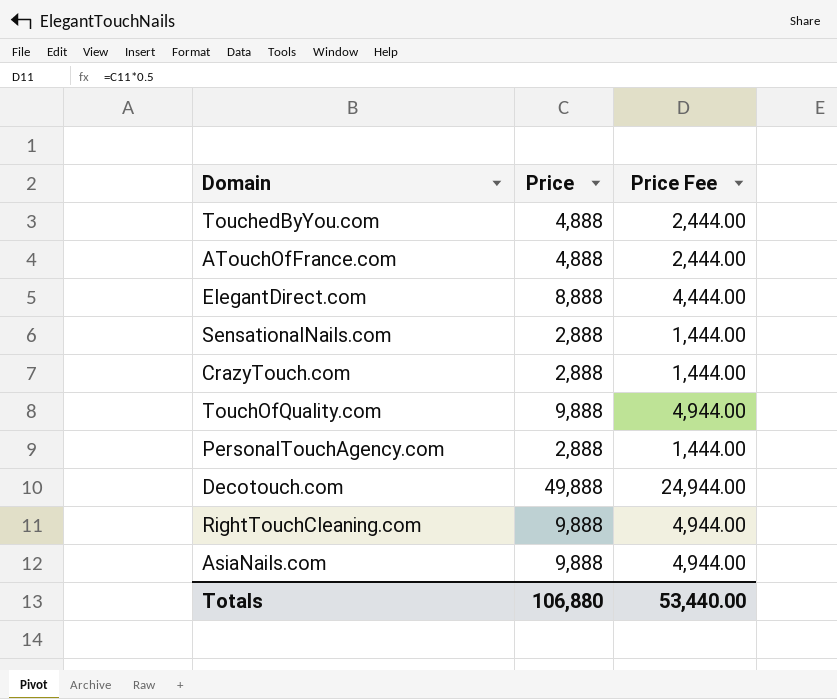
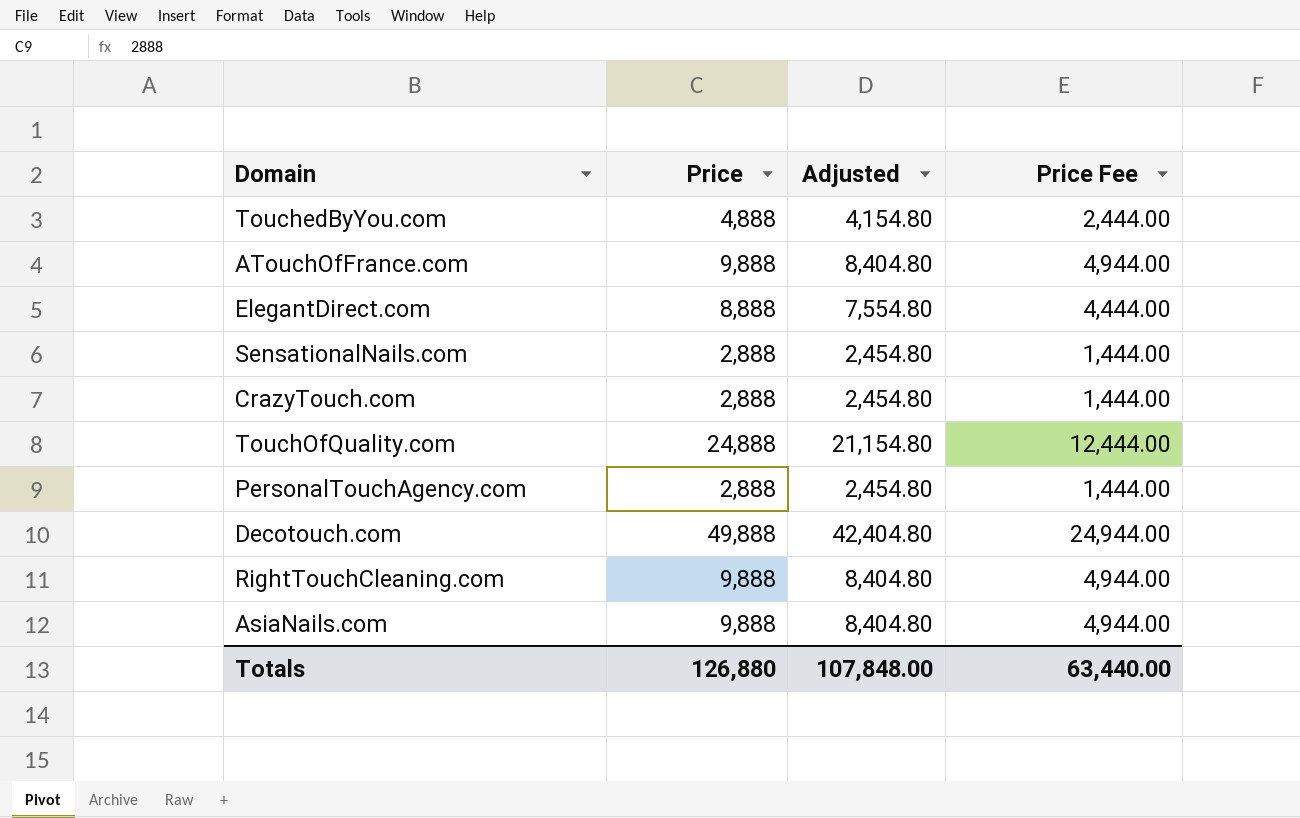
column Adjusted | formula: none -> [Price] * 0.85
ATouchOfFrance.com | Price: 4,888 -> 9,888
ATouchOfFrance.com | Price Fee: 2,444.00 -> 4,944.00
TouchOfQuality.com | Price: 9,888 -> 24,888
TouchOfQuality.com | Price Fee: 4,944.00 -> 12,444.00
Totals | Price: 106,880 -> 126,880
Totals | Price Fee: 53,440.00 -> 63,440.00

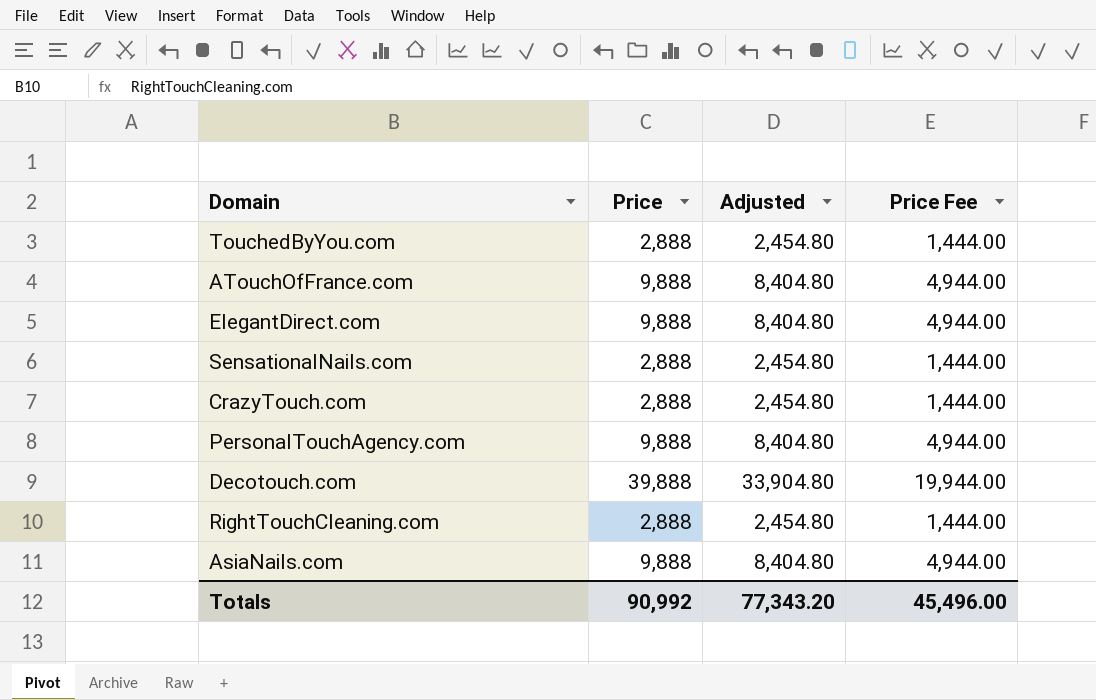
row TouchOfQuality.com: 24,888 | 21,154.80 | 12,444.00 -> none
TouchedByYou.com | Price: 4,888 -> 2,888
TouchedByYou.com | Adjusted: 4,154.80 -> 2,454.80
TouchedByYou.com | Price Fee: 2,444.00 -> 1,444.00
ElegantDirect.com | Price: 8,888 -> 9,888
ElegantDirect.com | Adjusted: 7,554.80 -> 8,404.80
ElegantDirect.com | Price Fee: 4,444.00 -> 4,944.00
PersonalTouchAgency.com | Price: 2,888 -> 9,888
PersonalTouchAgency.com | Adjusted: 2,454.80 -> 8,404.80
PersonalTouchAgency.com | Price Fee: 1,444.00 -> 4,944.00
Decotouch.com | Price: 49,888 -> 39,888
Decotouch.com | Adjusted: 42,404.80 -> 33,904.80
Decotouch.com | Price Fee: 24,944.00 -> 19,944.00
RightTouchCleaning.com | Price: 9,888 -> 2,888
RightTouchCleaning.com | Adjusted: 8,404.80 -> 2,454.80
RightTouchCleaning.com | Price Fee: 4,944.00 -> 1,444.00
Totals | Price: 126,880 -> 90,992
Totals | Adjusted: 107,848.00 -> 77,343.20
Totals | Price Fee: 63,440.00 -> 45,496.00

